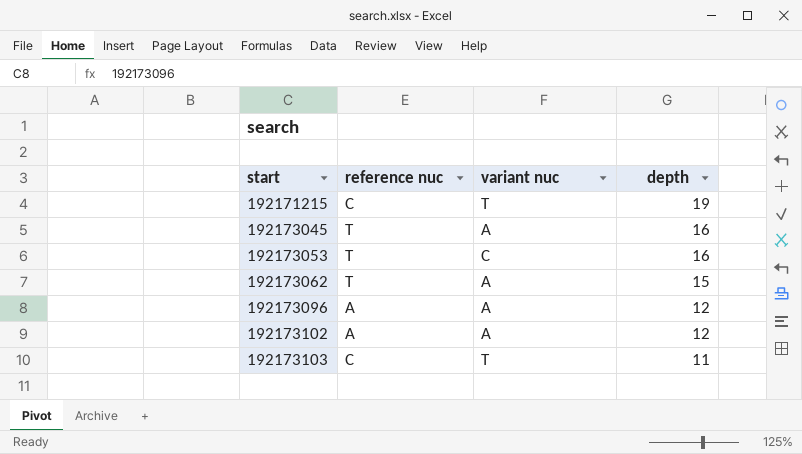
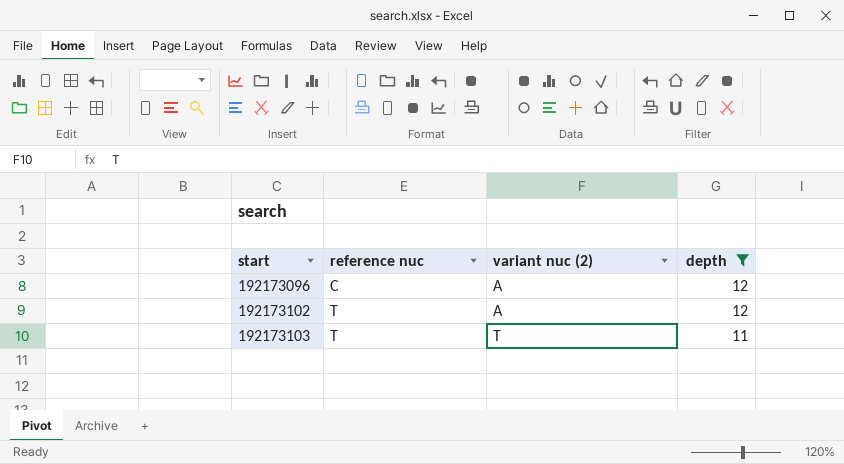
filter: none -> depth <= 12
column name: variant nuc -> variant nuc (2)
192173096 | reference nuc: A -> C
192173102 | reference nuc: A -> T
192173103 | reference nuc: C -> T

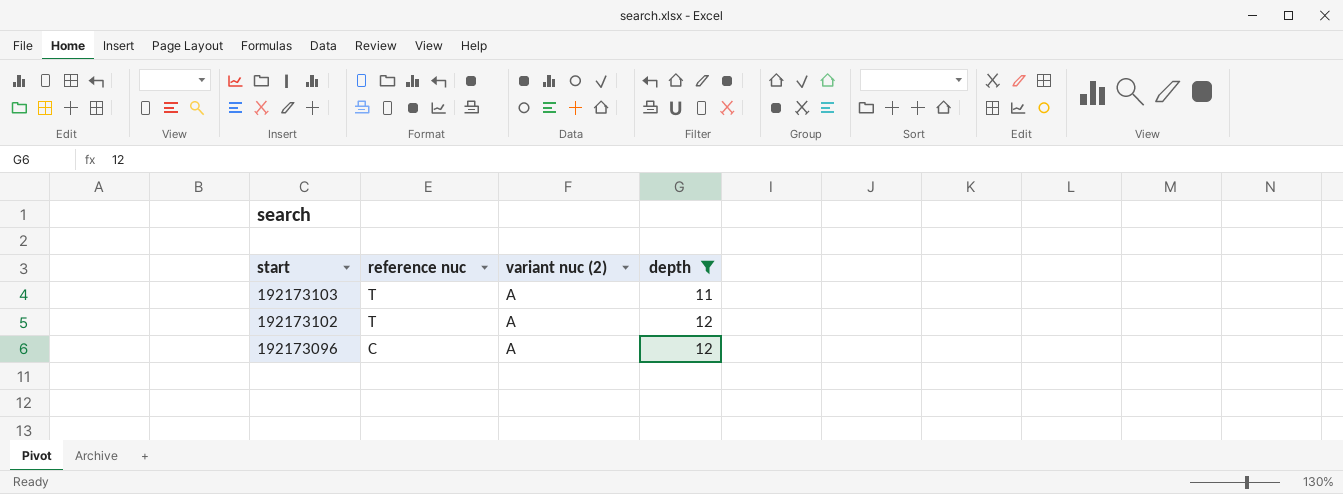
row order: start ascending -> start descending
192173103 | variant nuc (2): T -> A

